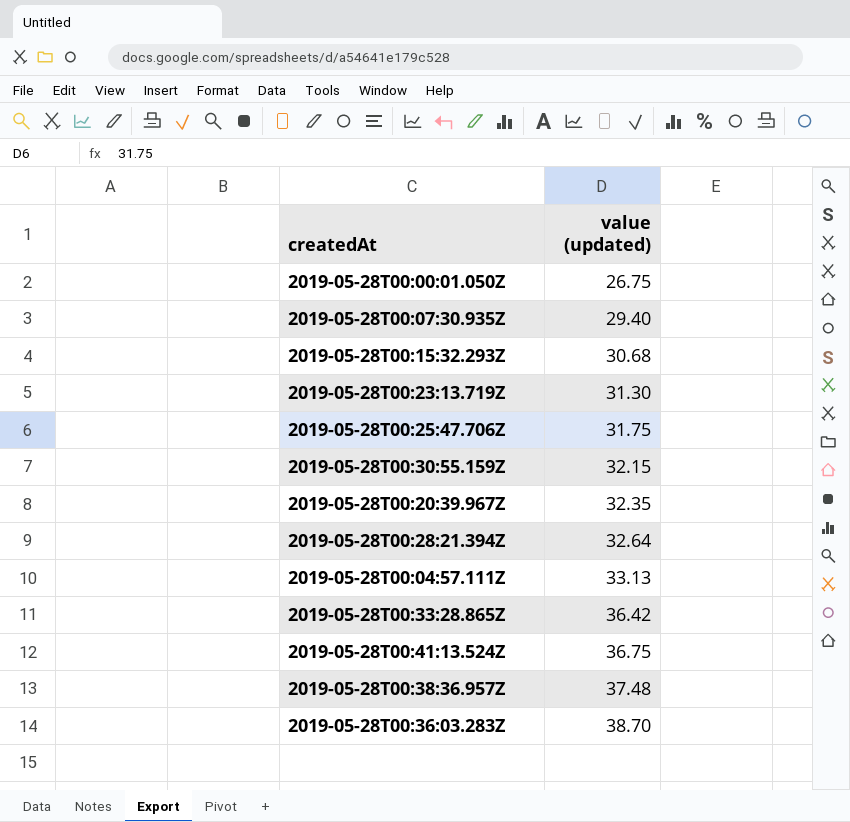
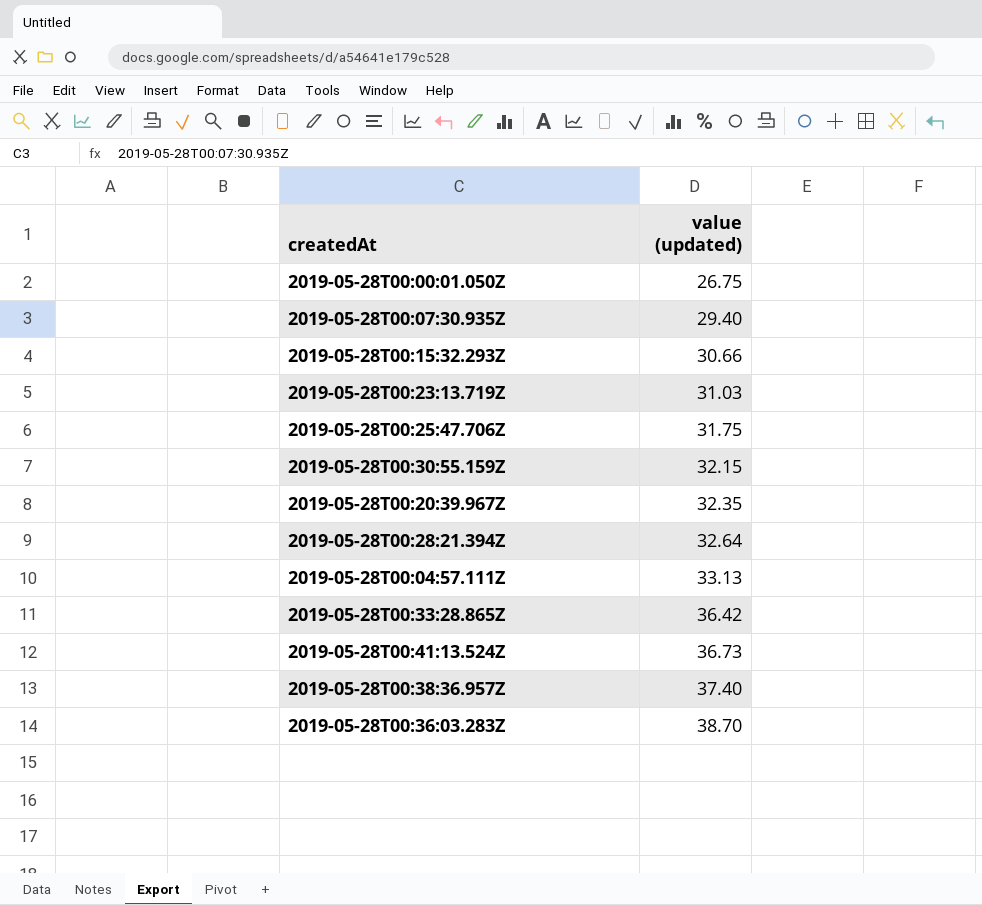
2019-05-28T00:15:32.293Z | value (updated): 30.68 -> 30.66
2019-05-28T00:23:13.719Z | value (updated): 31.30 -> 31.03
2019-05-28T00:41:13.524Z | value (updated): 36.75 -> 36.73
2019-05-28T00:38:36.957Z | value (updated): 37.48 -> 37.40

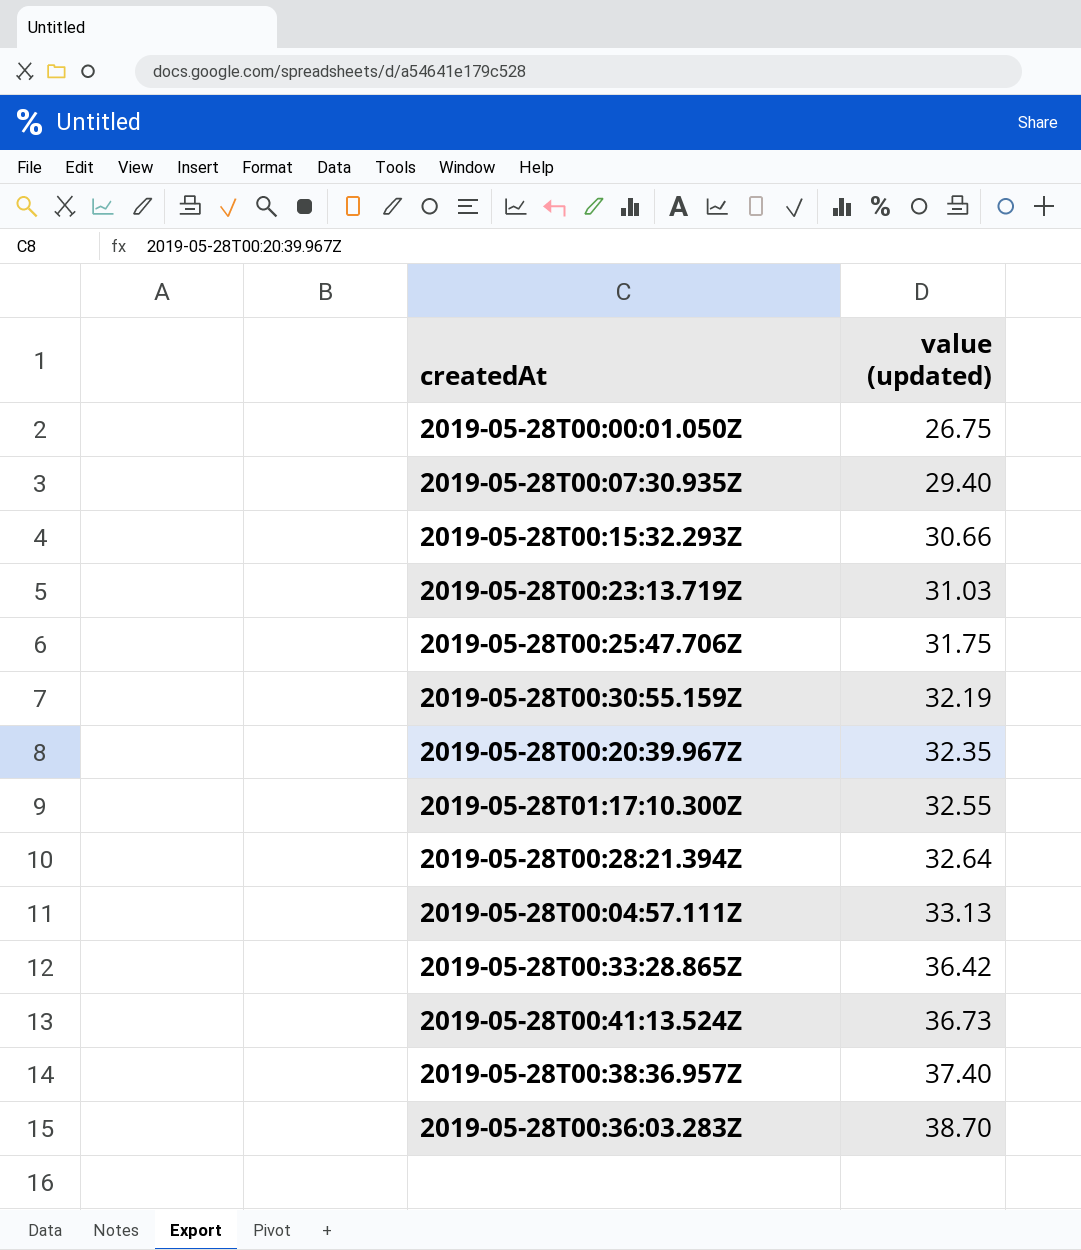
2019-05-28T00:30:55.159Z | value (updated): 32.15 -> 32.19
row 2019-05-28T01:17:10.300Z: none -> 32.55

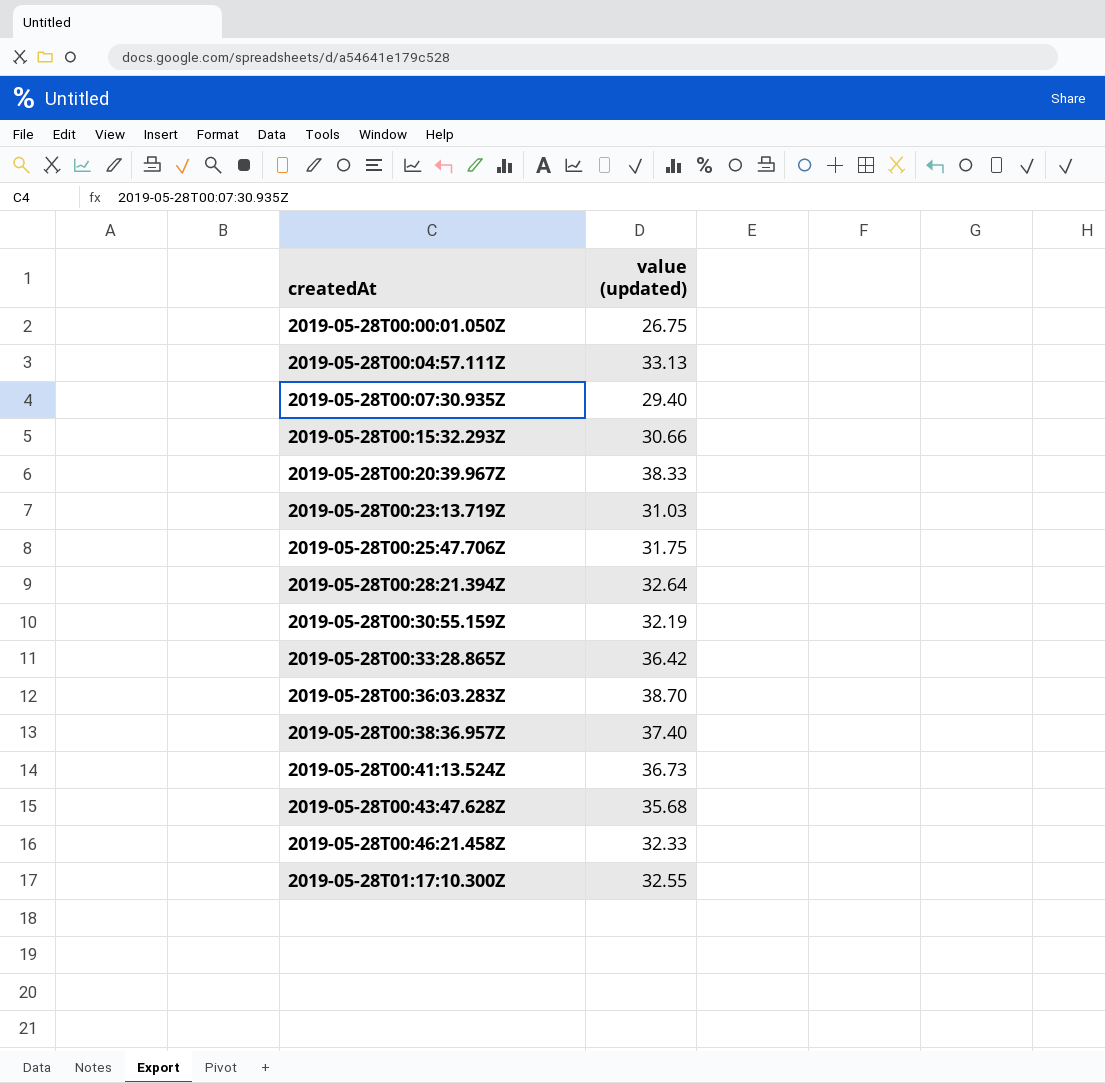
row order: value (updated) ascending -> createdAt ascending
2019-05-28T00:20:39.967Z | value (updated): 32.35 -> 38.33
row 2019-05-28T00:43:47.628Z: none -> 35.68
row 2019-05-28T00:46:21.458Z: none -> 32.33

